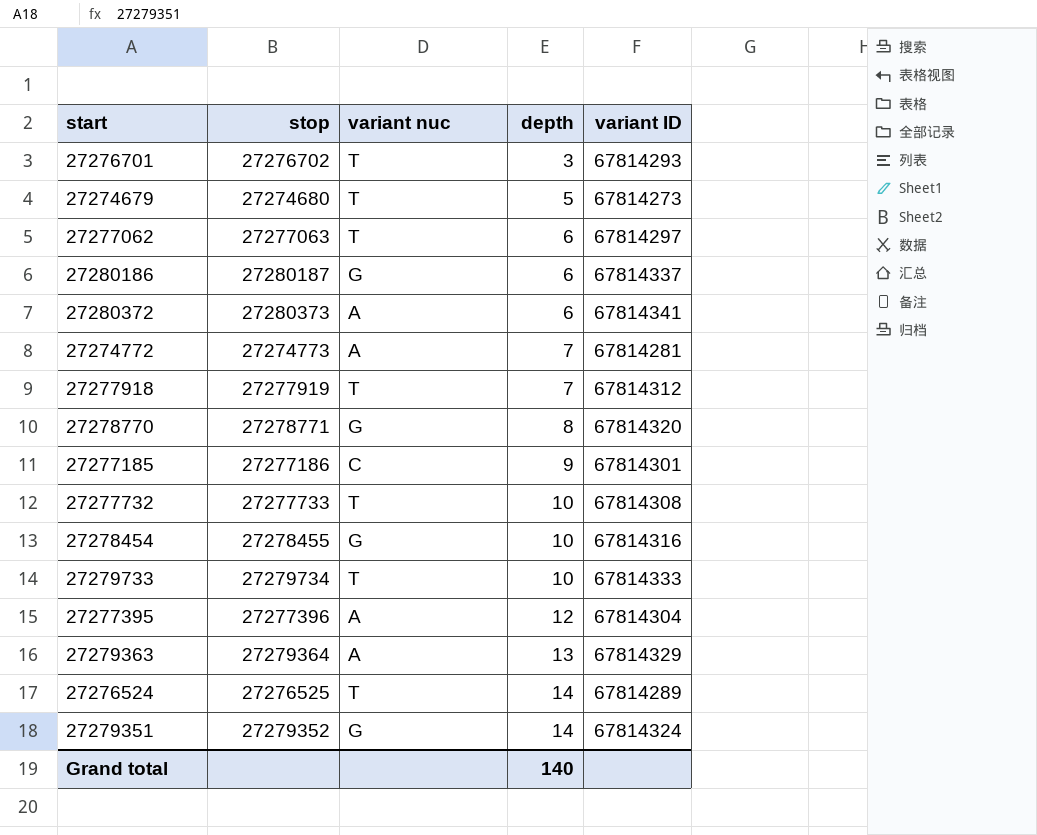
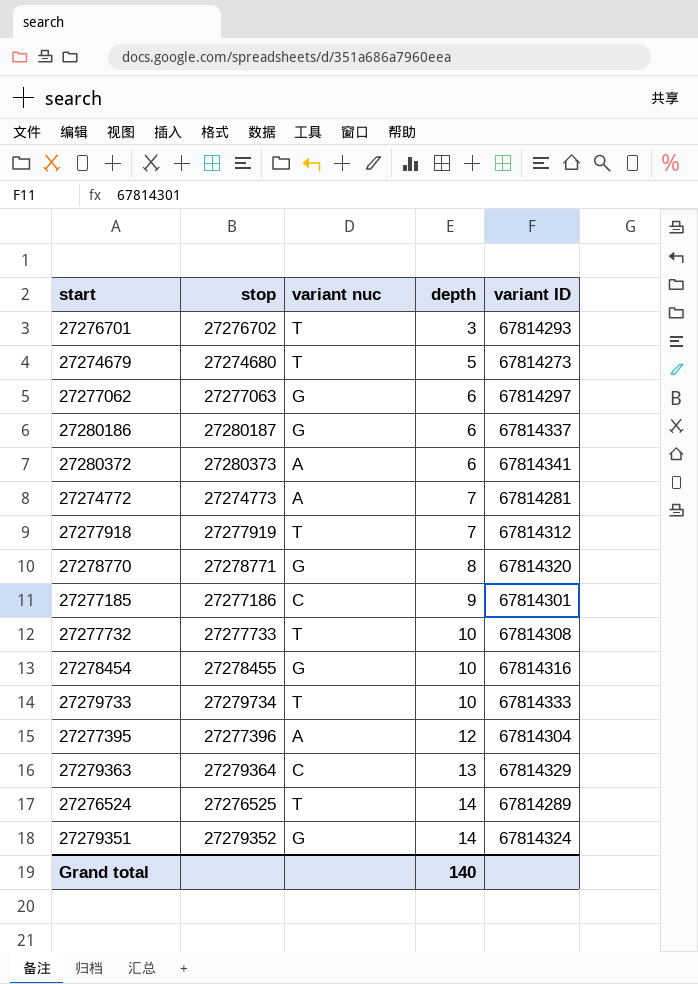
27277062 | variant nuc: T -> G
27279363 | variant nuc: A -> C

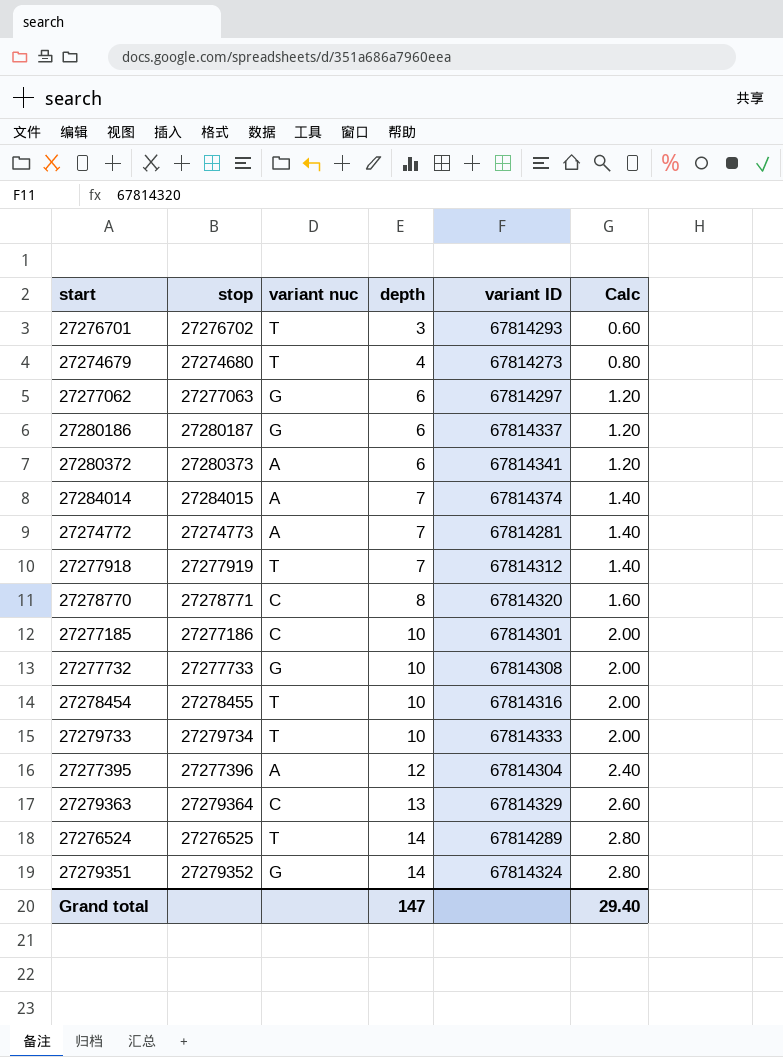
column Calc | formula: none -> [depth] * 0.2
27274679 | depth: 5 -> 4
row 27284014: none -> 27284015 | A | 7 | 67814374 | 1.40
27278770 | variant nuc: G -> C
27277185 | depth: 9 -> 10
27277732 | variant nuc: T -> G
27278454 | variant nuc: G -> T
Grand total | depth: 140 -> 147

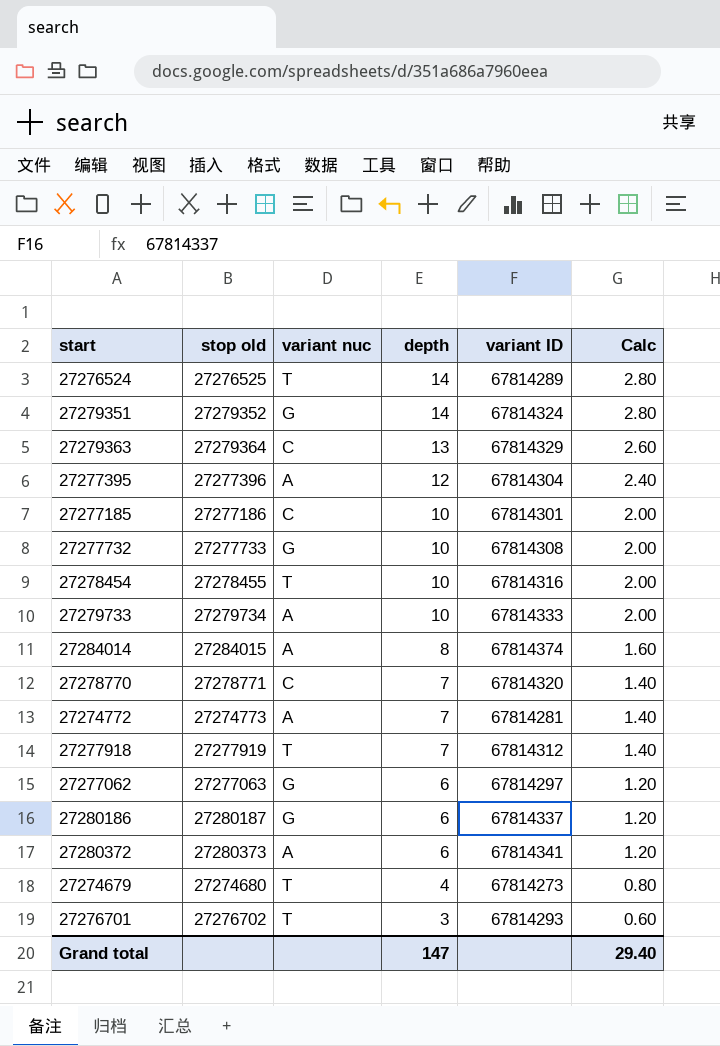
row order: depth ascending -> depth descending
column name: stop -> stop old
27279733 | variant nuc: T -> A
27284014 | depth: 7 -> 8
27284014 | Calc: 1.40 -> 1.60
27278770 | depth: 8 -> 7
27278770 | Calc: 1.60 -> 1.40

